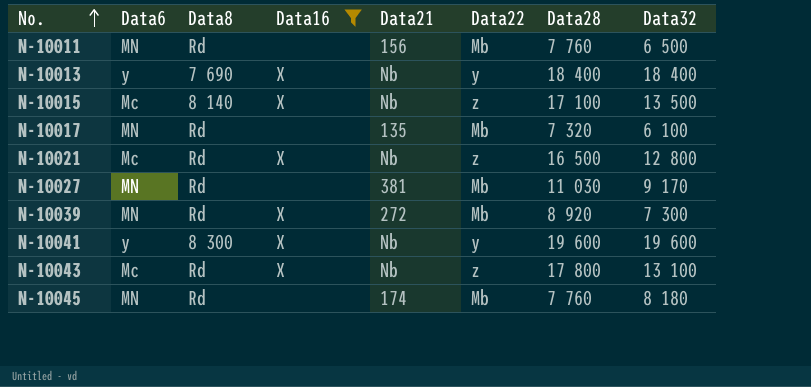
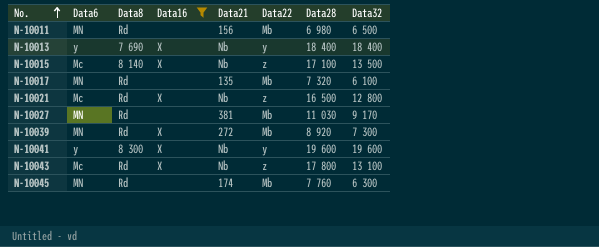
N-10011 | Data28: 7 760 -> 6 980
N-10045 | Data32: 8 180 -> 6 300

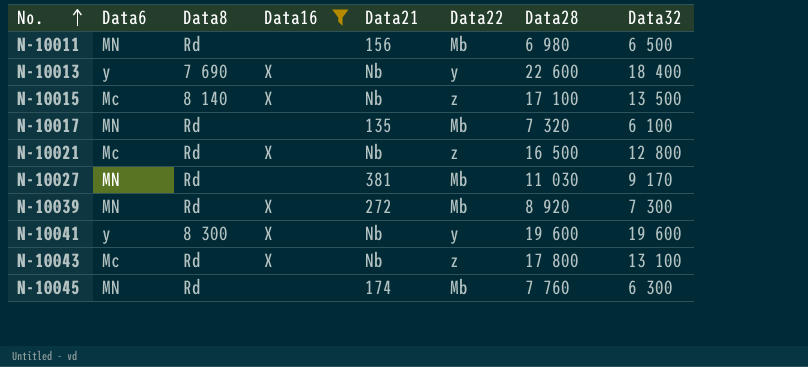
N-10013 | Data28: 18 400 -> 22 600

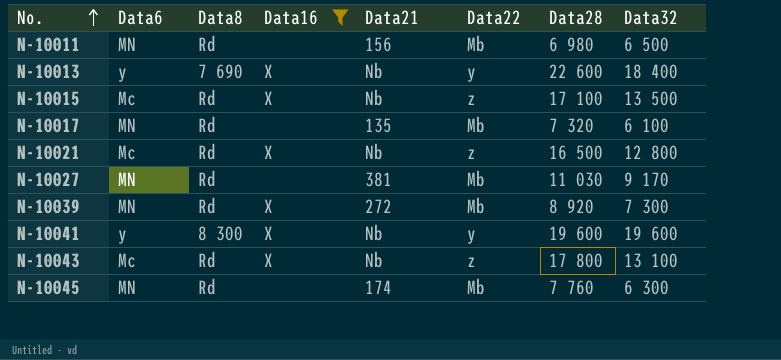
N-10015 | Data8: 8 140 -> Rd

